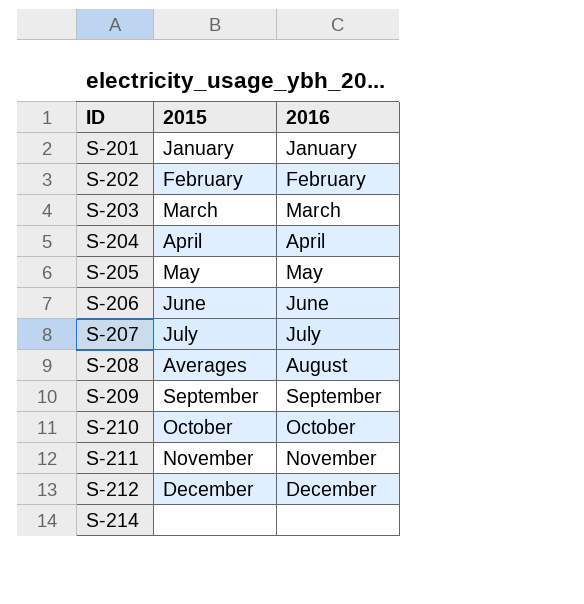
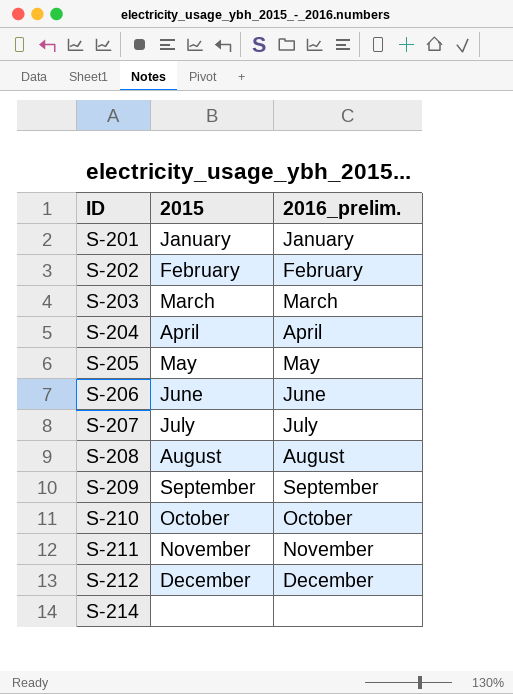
column name: 2016 -> 2016_prelim.
S-208 | 2015: Averages -> August

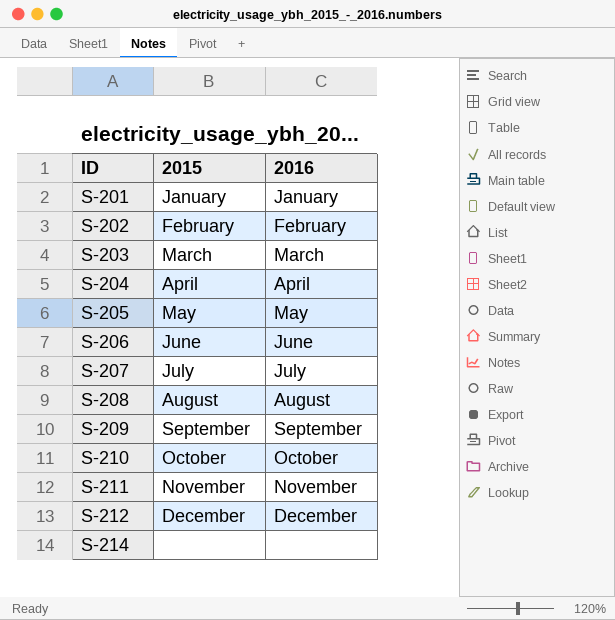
column name: 2016_prelim. -> 2016

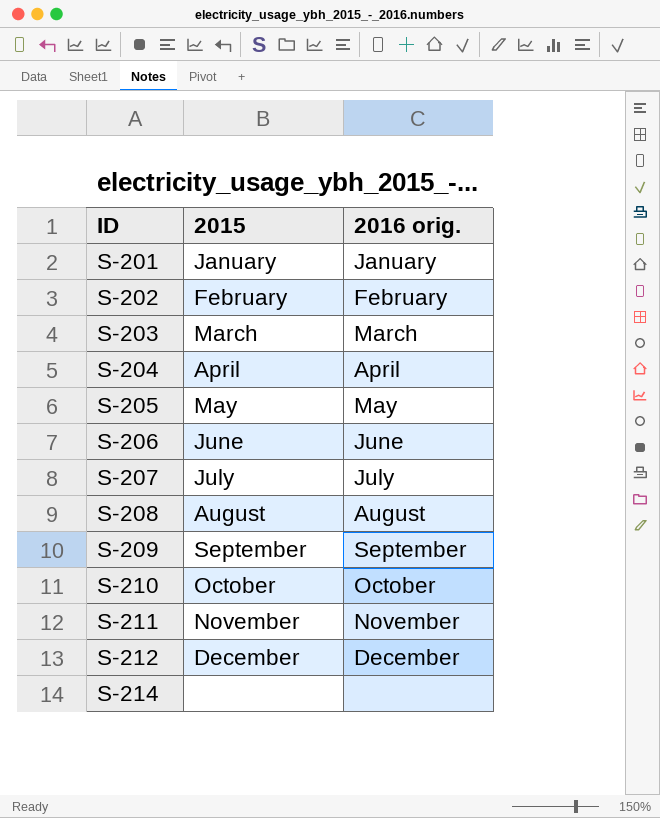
column name: 2016 -> 2016 orig.

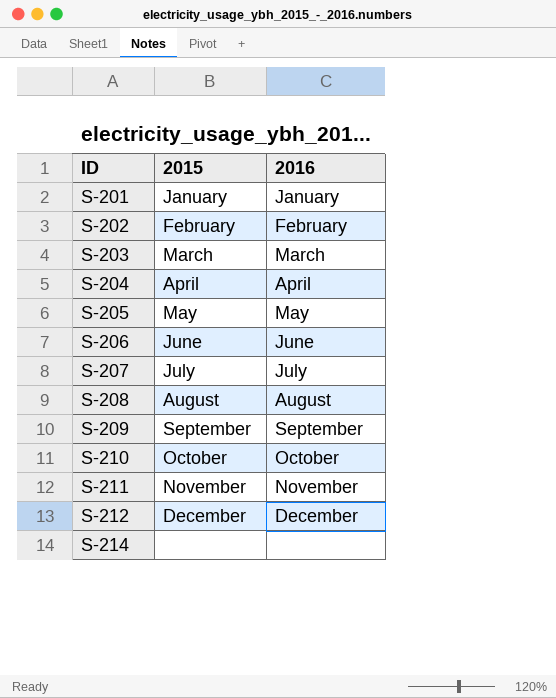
column name: 2016 orig. -> 2016

